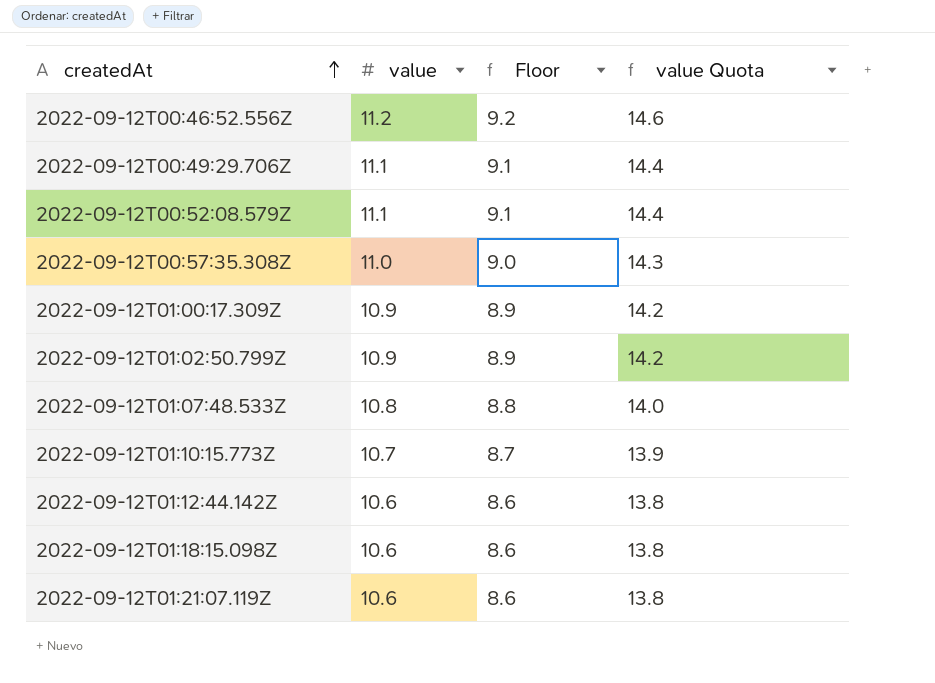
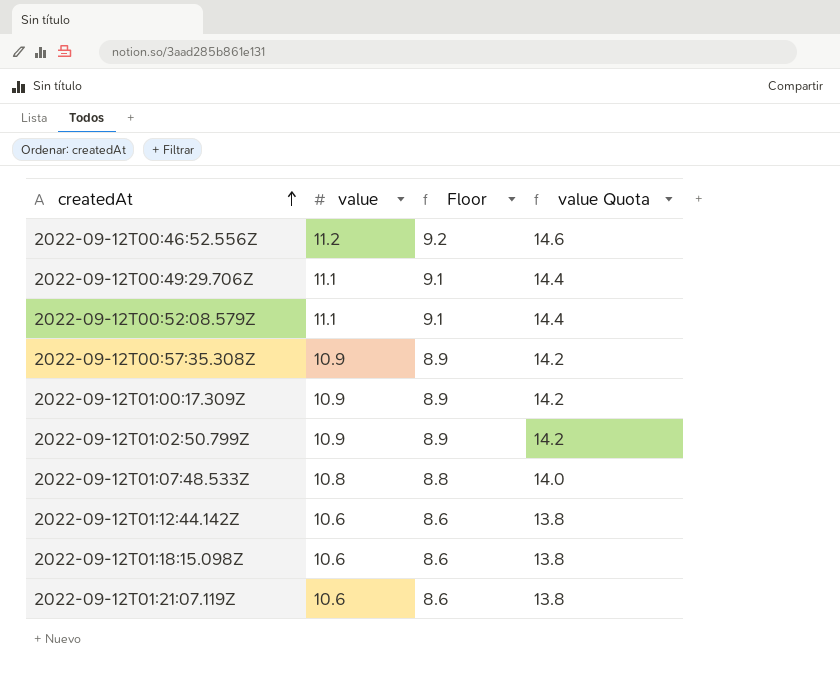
row 2022-09-12T01:10:15.773Z: 10.7 | 8.7 | 13.9 -> none
2022-09-12T00:57:35.308Z | value: 11.0 -> 10.9
2022-09-12T00:57:35.308Z | Floor: 9.0 -> 8.9
2022-09-12T00:57:35.308Z | value Quota: 14.3 -> 14.2

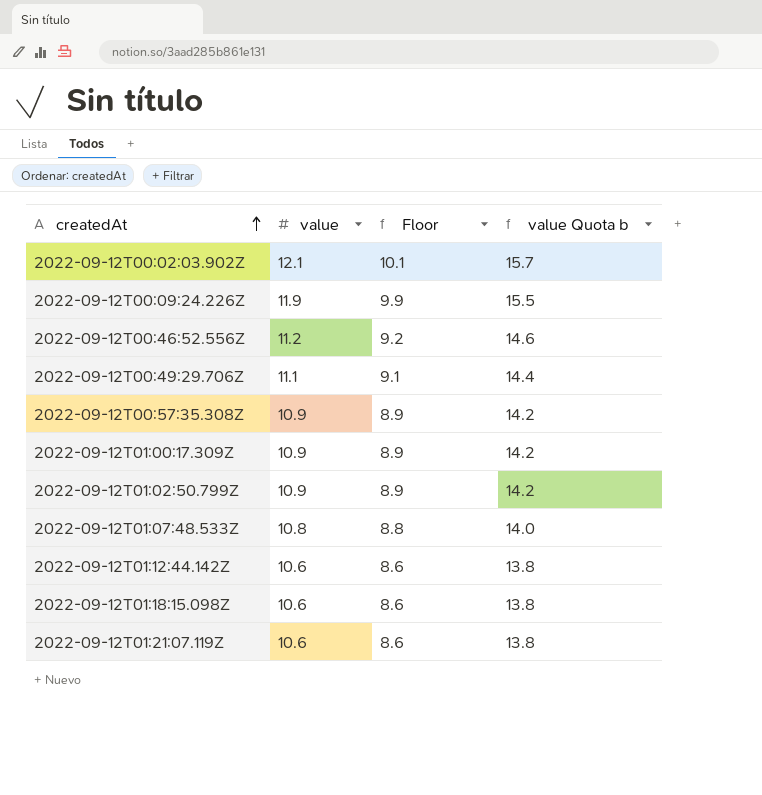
column name: value Quota -> value Quota b
row 2022-09-12T00:52:08.579Z: 11.1 | 9.1 | 14.4 -> none
row 2022-09-12T00:02:03.902Z: none -> 12.1 | 10.1 | 15.7
row 2022-09-12T00:09:24.226Z: none -> 11.9 | 9.9 | 15.5

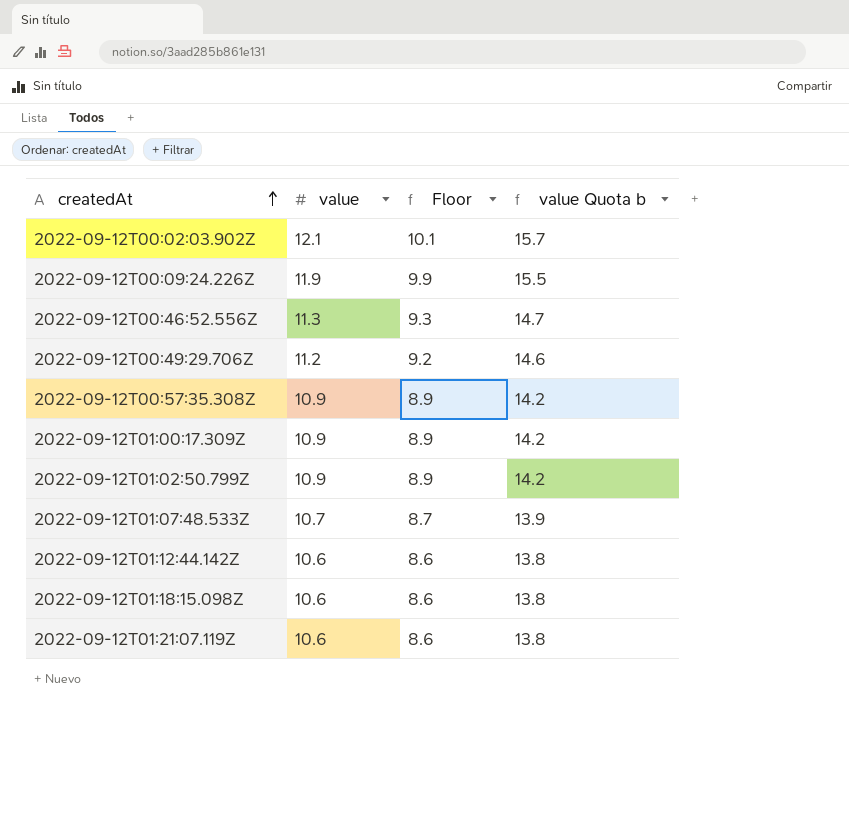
2022-09-12T00:46:52.556Z | value: 11.2 -> 11.3
2022-09-12T00:46:52.556Z | Floor: 9.2 -> 9.3
2022-09-12T00:46:52.556Z | value Quota b: 14.6 -> 14.7
2022-09-12T00:49:29.706Z | value: 11.1 -> 11.2
2022-09-12T00:49:29.706Z | Floor: 9.1 -> 9.2
2022-09-12T00:49:29.706Z | value Quota b: 14.4 -> 14.6
2022-09-12T01:07:48.533Z | value: 10.8 -> 10.7
2022-09-12T01:07:48.533Z | Floor: 8.8 -> 8.7
2022-09-12T01:07:48.533Z | value Quota b: 14.0 -> 13.9

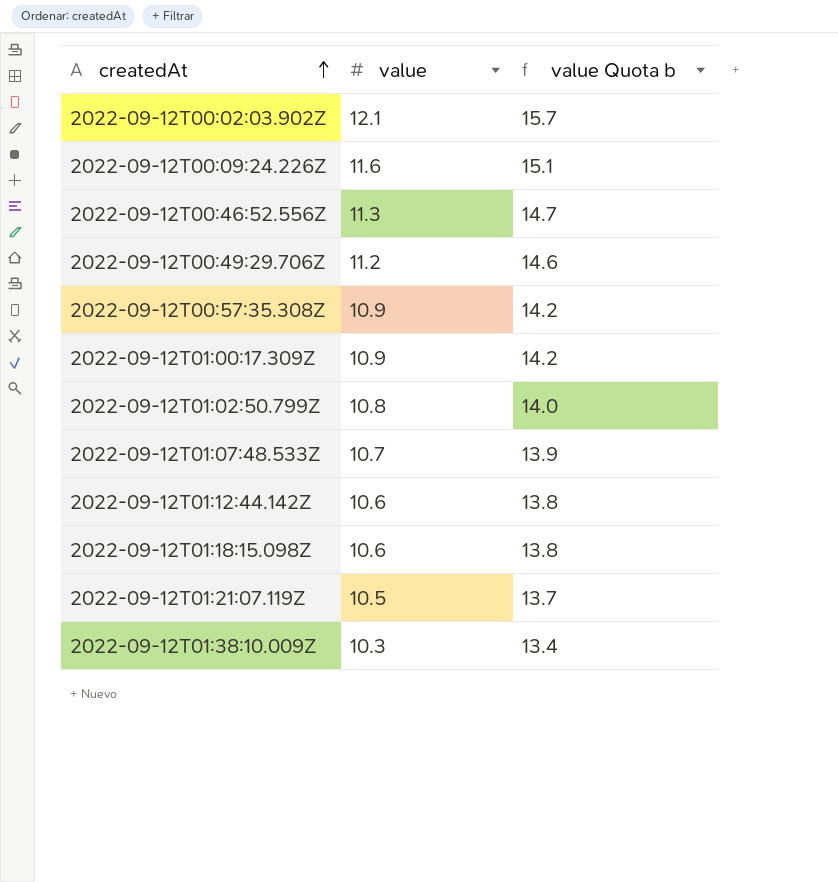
column Floor | formula: [value] - 2 -> none
2022-09-12T00:09:24.226Z | value: 11.9 -> 11.6
2022-09-12T00:09:24.226Z | value Quota b: 15.5 -> 15.1
2022-09-12T01:02:50.799Z | value: 10.9 -> 10.8
2022-09-12T01:02:50.799Z | value Quota b: 14.2 -> 14.0
2022-09-12T01:21:07.119Z | value: 10.6 -> 10.5
2022-09-12T01:21:07.119Z | value Quota b: 13.8 -> 13.7
row 2022-09-12T01:38:10.009Z: none -> 10.3 | 13.4

